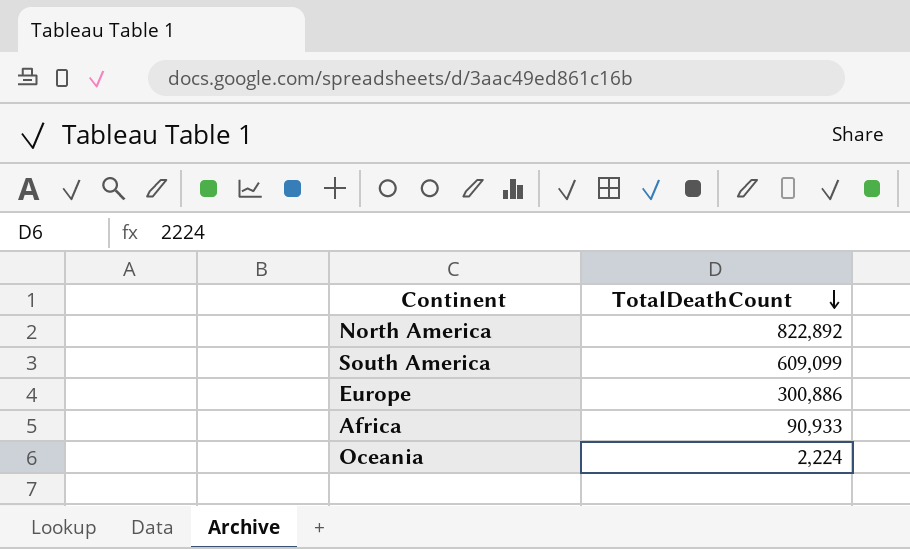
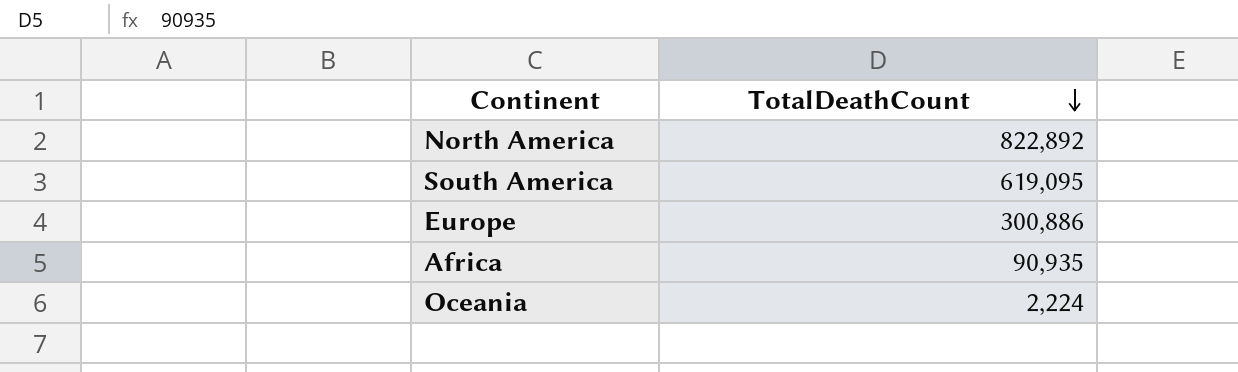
South America | TotalDeathCount: 609,099 -> 619,095
Africa | TotalDeathCount: 90,933 -> 90,935

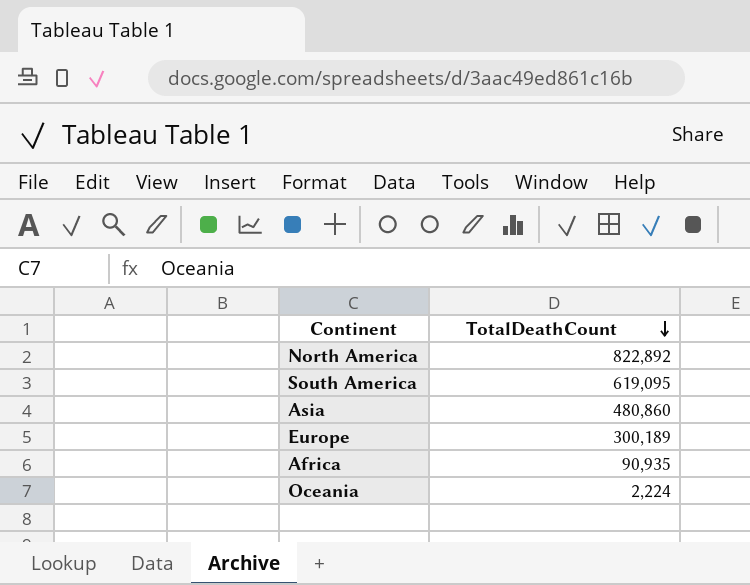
row Asia: none -> 480,860
Europe | TotalDeathCount: 300,886 -> 300,189

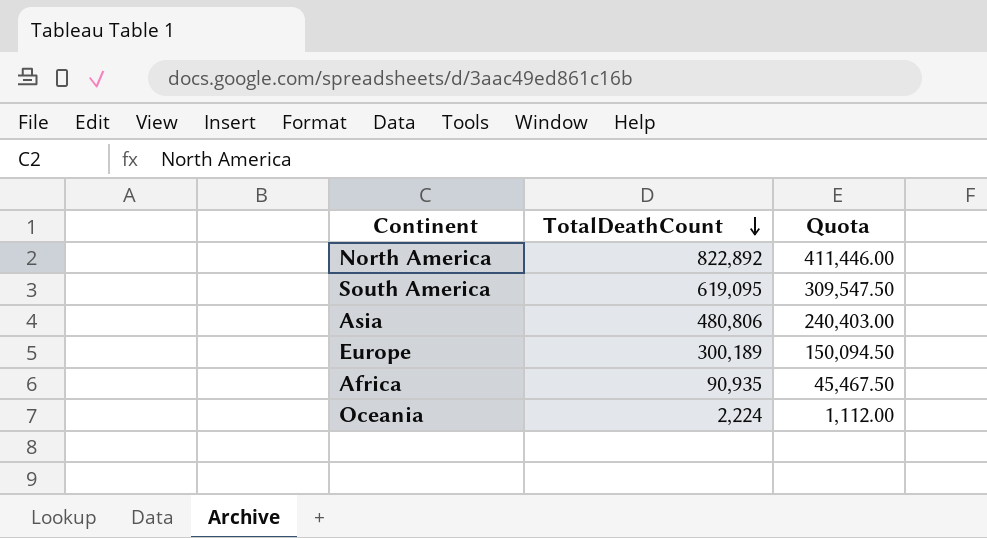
column Quota | formula: none -> [TotalDeathCount] * 0.5
Asia | TotalDeathCount: 480,860 -> 480,806

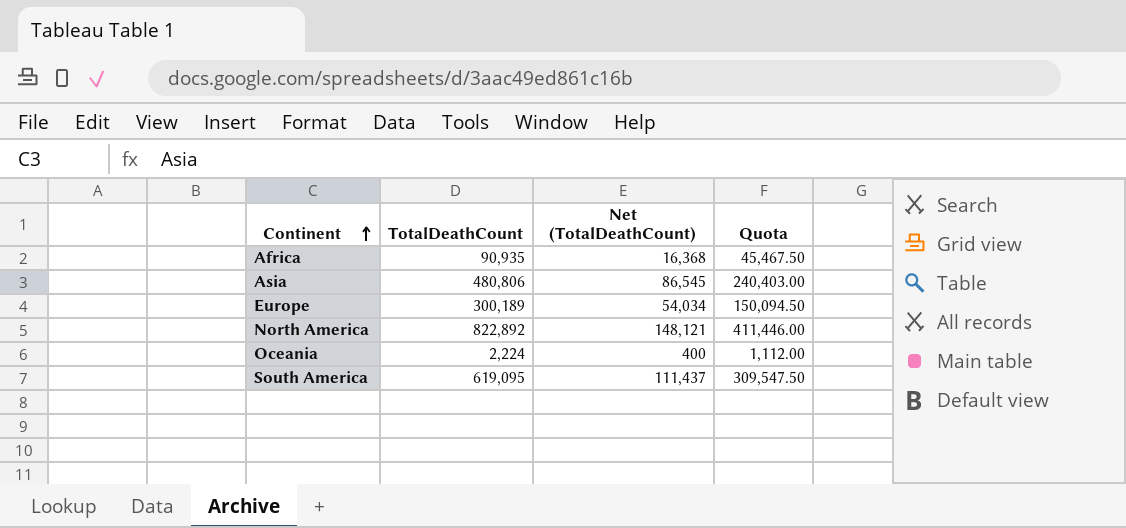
row order: TotalDeathCount descending -> Continent ascending
column Net (TotalDeathCount) | formula: none -> [TotalDeathCount] * 0.18

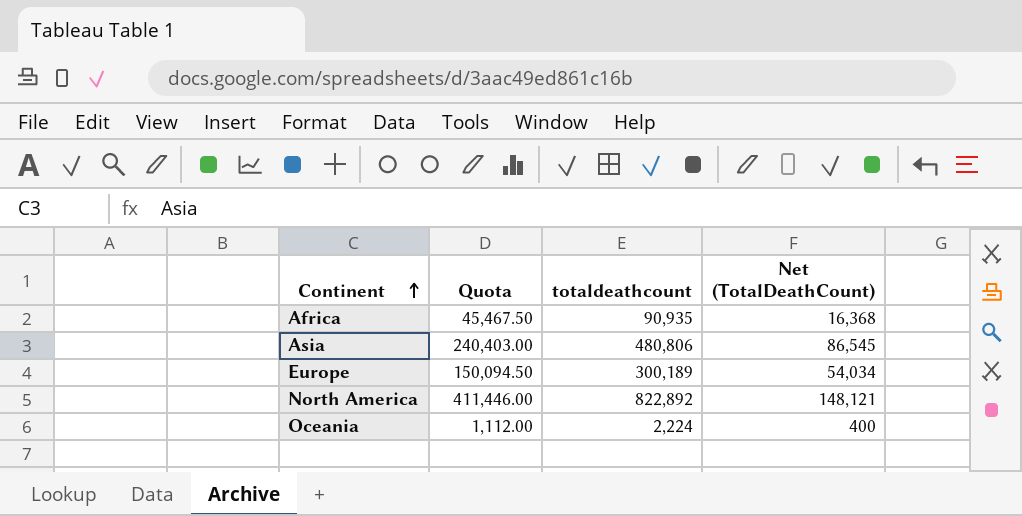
column Quota | position: 4 -> 2
column name: TotalDeathCount -> totaldeathcount
row South America: 619,095 | 111,437 | 309,547.50 -> none

